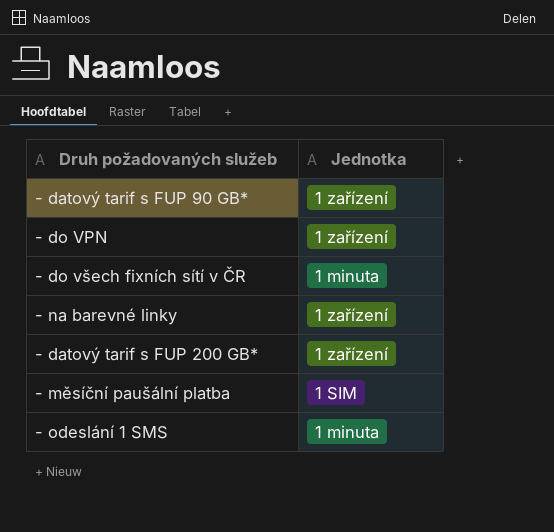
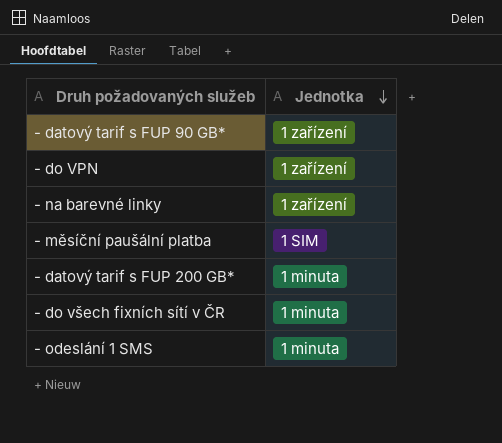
row order: none -> Jednotka descending
- datový tarif s FUP 200 GB* | Jednotka: 1 zařízení -> 1 minuta

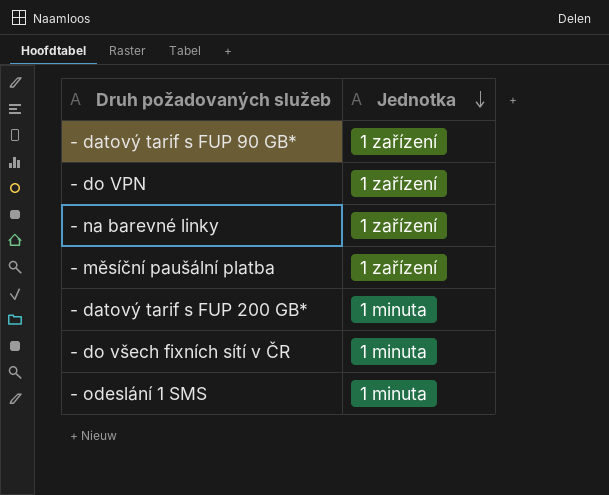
- měsíční paušální platba | Jednotka: 1 SIM -> 1 zařízení

